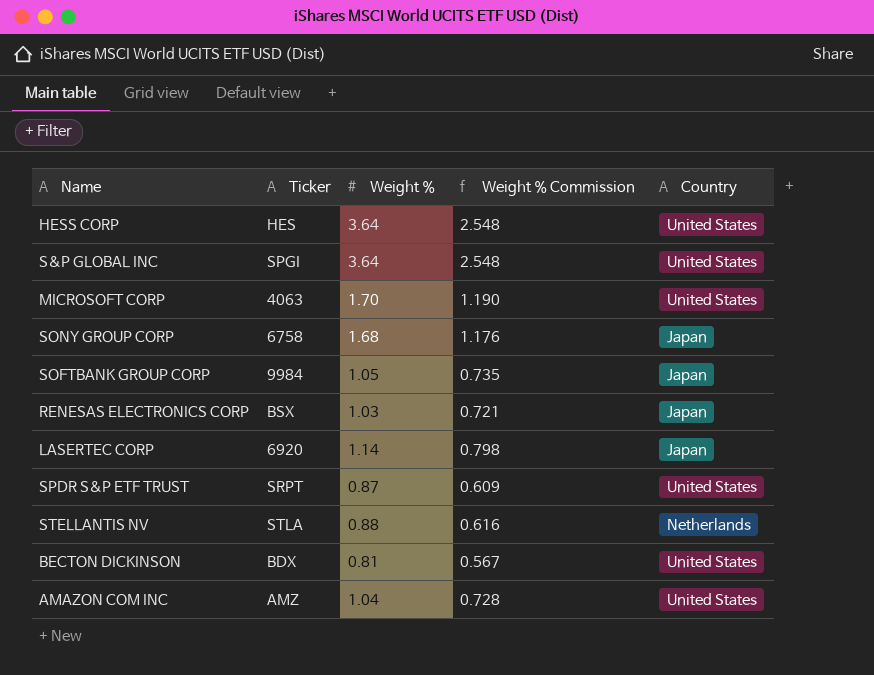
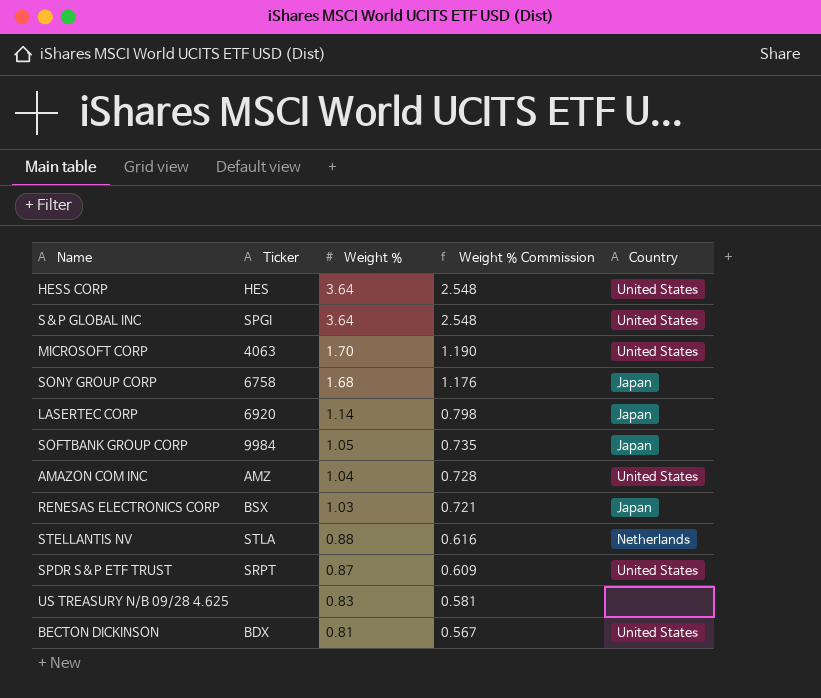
row order: none -> Weight % descending
row US TREASURY N/B 09/28 4.625: none -> none | 0.83 | 0.581 | none

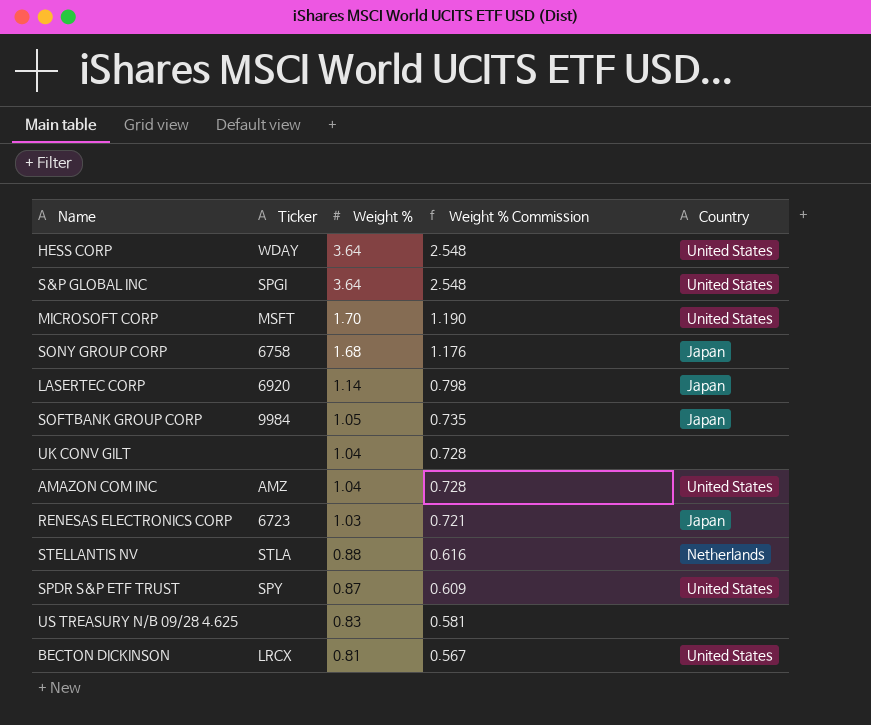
HESS CORP | Ticker: HES -> WDAY
MICROSOFT CORP | Ticker: 4063 -> MSFT
row UK CONV GILT: none -> none | 1.04 | 0.728 | none
RENESAS ELECTRONICS CORP | Ticker: BSX -> 6723
SPDR S&P ETF TRUST | Ticker: SRPT -> SPY
BECTON DICKINSON | Ticker: BDX -> LRCX

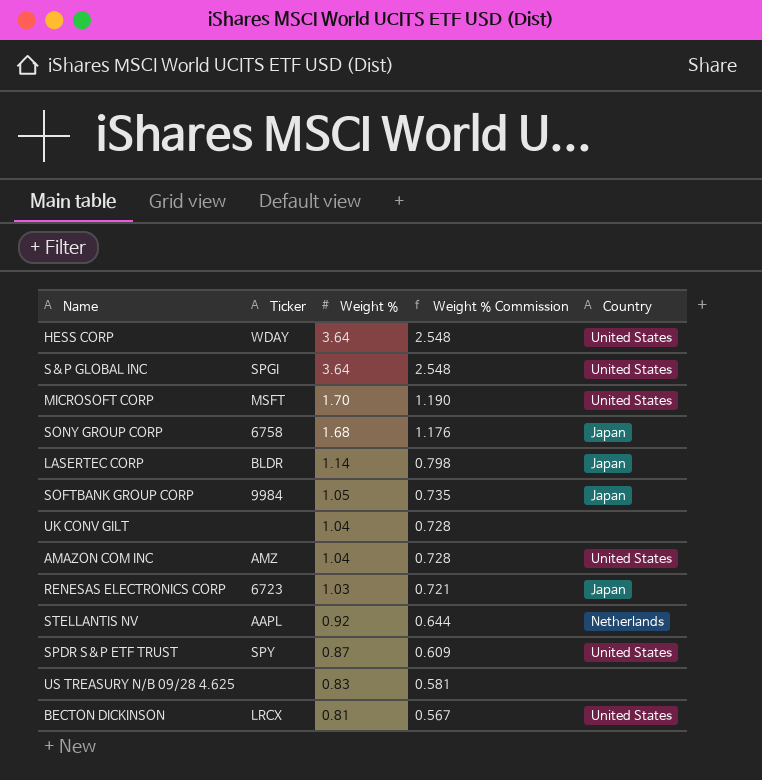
LASERTEC CORP | Ticker: 6920 -> BLDR
STELLANTIS NV | Ticker: STLA -> AAPL
STELLANTIS NV | Weight %: 0.88 -> 0.92
STELLANTIS NV | Weight % Commission: 0.616 -> 0.644

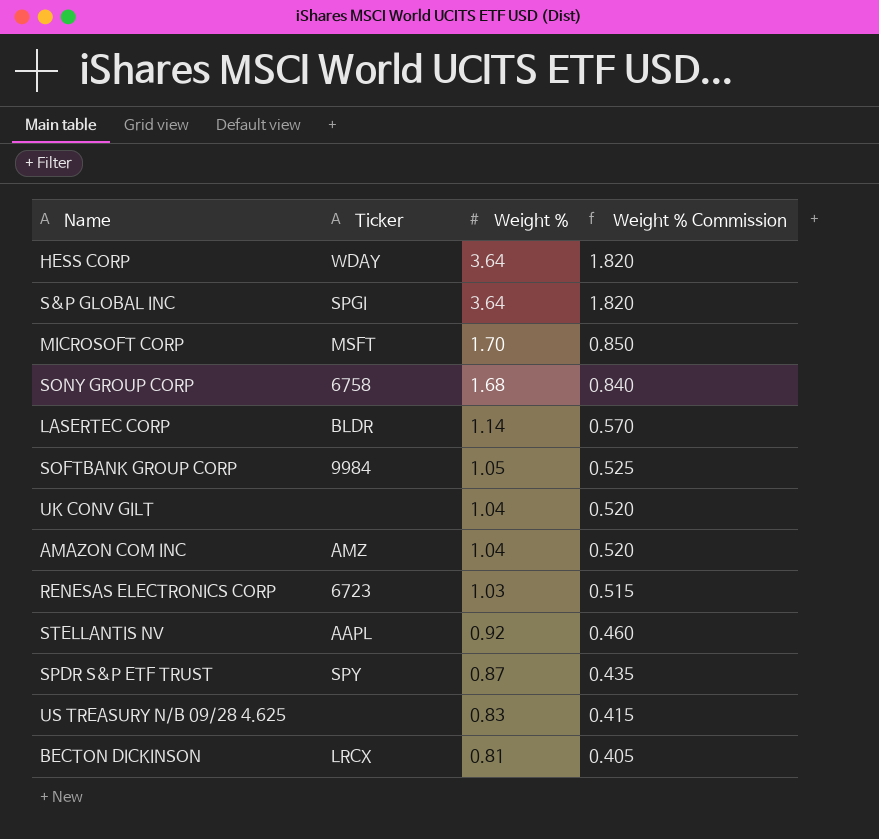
column Country | position: 5 -> none
column Weight % Commission | formula: [Weight %] * 0.7 -> [Weight %] * 0.5

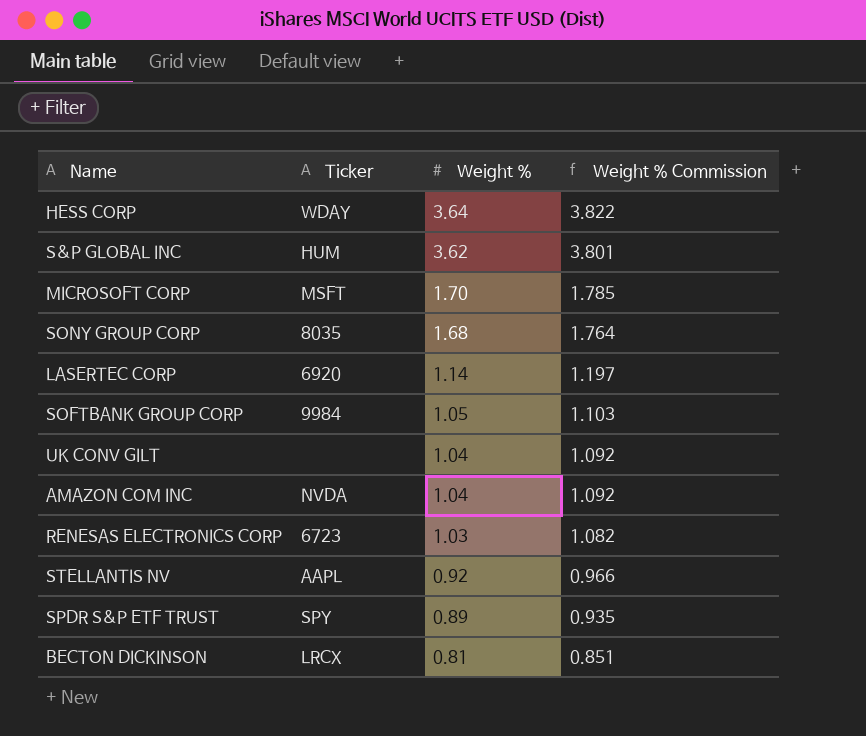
column Weight % Commission | formula: [Weight %] * 0.5 -> [Weight %] * 1.05
row US TREASURY N/B 09/28 4.625: none | 0.83 | 0.415 -> none
S&P GLOBAL INC | Ticker: SPGI -> HUM
S&P GLOBAL INC | Weight %: 3.64 -> 3.62
SONY GROUP CORP | Ticker: 6758 -> 8035
LASERTEC CORP | Ticker: BLDR -> 6920
AMAZON COM INC | Ticker: AMZ -> NVDA
SPDR S&P ETF TRUST | Weight %: 0.87 -> 0.89

